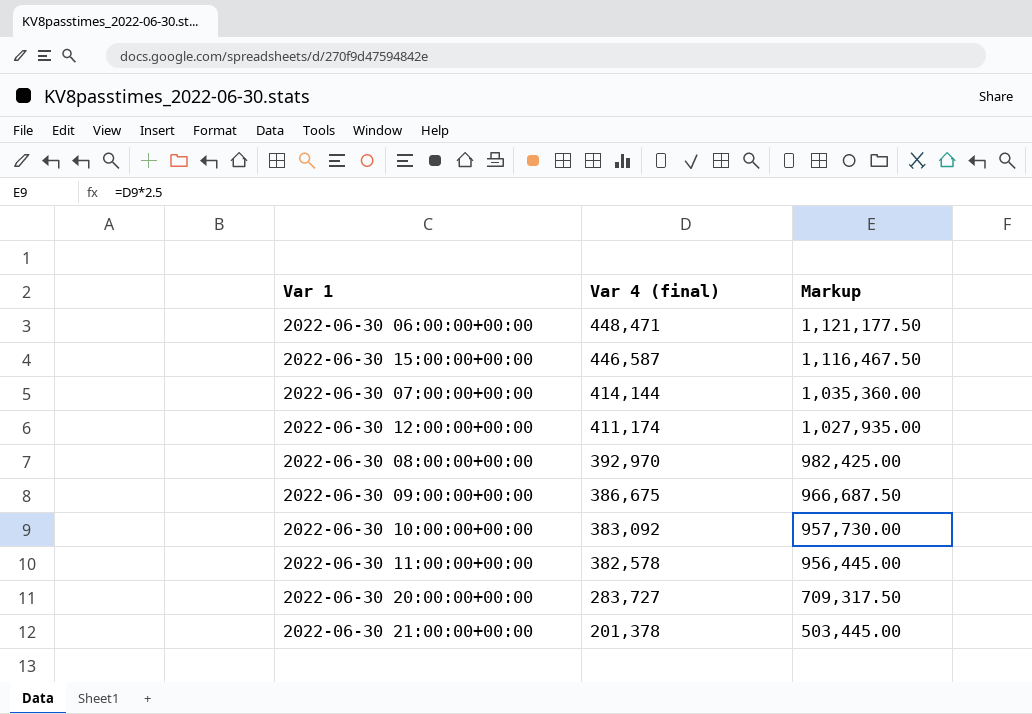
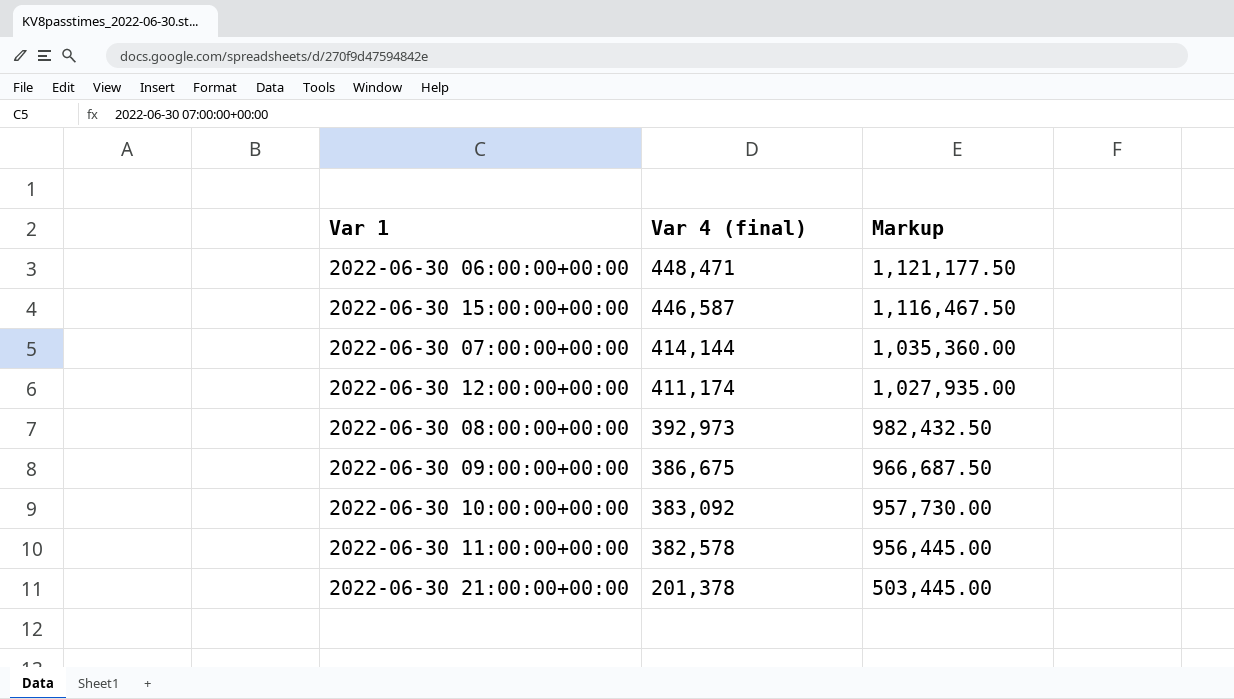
row 2022-06-30 20:00:00+00:00: 283,727 | 709,317.50 -> none
2022-06-30 08:00:00+00:00 | Var 4 (final): 392,970 -> 392,973
2022-06-30 08:00:00+00:00 | Markup: 982,425.00 -> 982,432.50

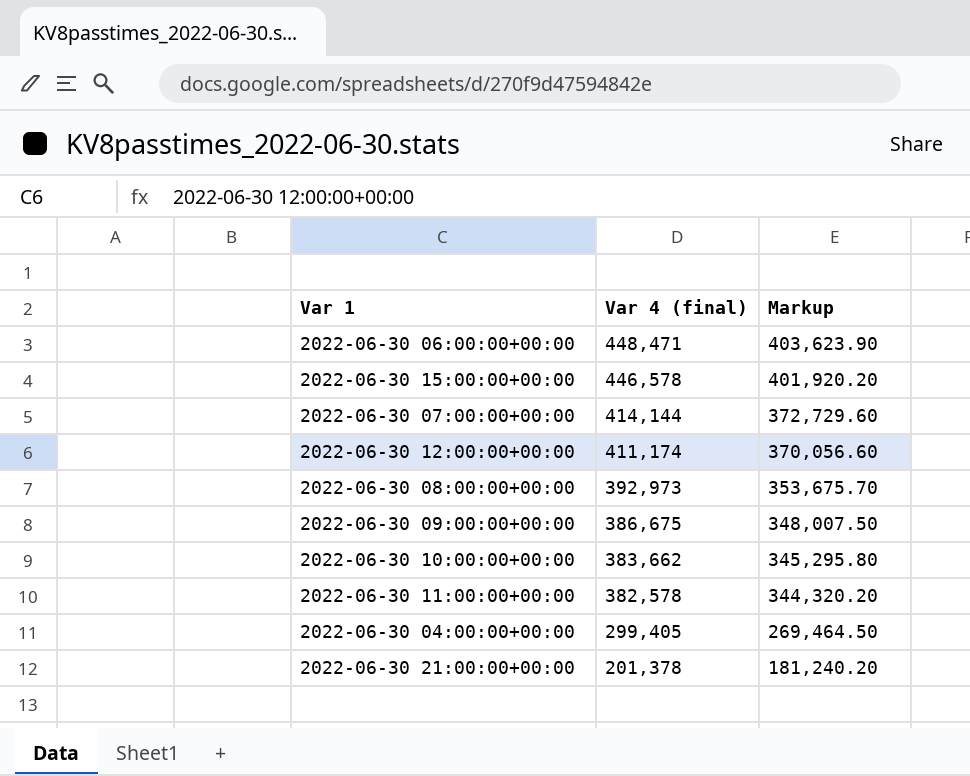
column Markup | formula: [Var 4 (final)] * 2.5 -> [Var 4 (final)] * 0.9
2022-06-30 15:00:00+00:00 | Var 4 (final): 446,587 -> 446,578
2022-06-30 10:00:00+00:00 | Var 4 (final): 383,092 -> 383,662
row 2022-06-30 04:00:00+00:00: none -> 299,405 | 269,464.50

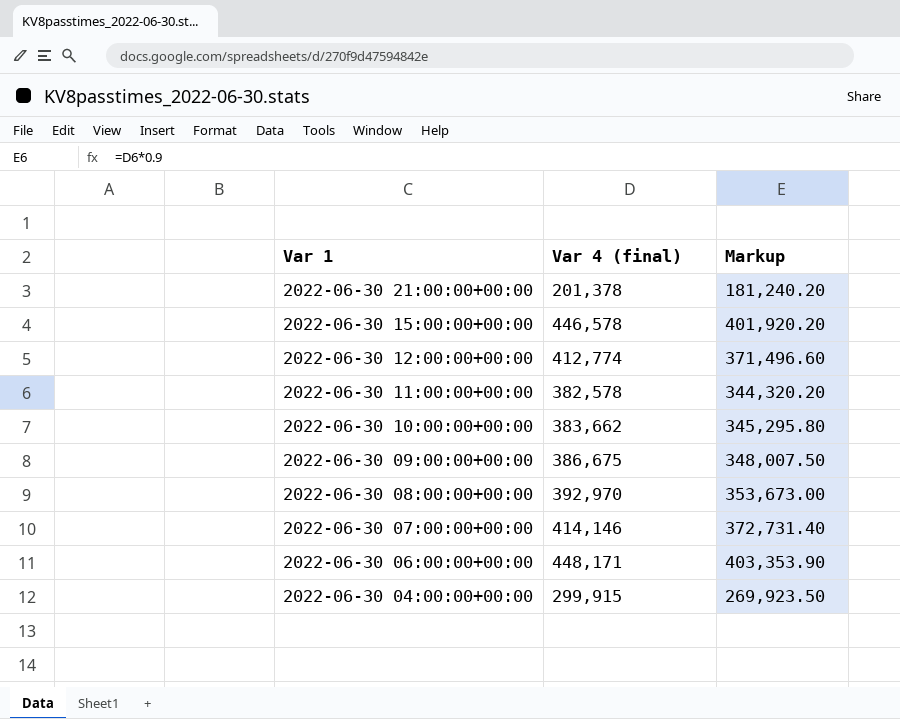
row order: Var 4 (final) descending -> Var 1 descending
2022-06-30 12:00:00+00:00 | Var 4 (final): 411,174 -> 412,774
2022-06-30 12:00:00+00:00 | Markup: 370,056.60 -> 371,496.60
2022-06-30 08:00:00+00:00 | Var 4 (final): 392,973 -> 392,970
2022-06-30 08:00:00+00:00 | Markup: 353,675.70 -> 353,673.00
2022-06-30 07:00:00+00:00 | Var 4 (final): 414,144 -> 414,146
2022-06-30 07:00:00+00:00 | Markup: 372,729.60 -> 372,731.40
2022-06-30 06:00:00+00:00 | Var 4 (final): 448,471 -> 448,171
2022-06-30 06:00:00+00:00 | Markup: 403,623.90 -> 403,353.90
2022-06-30 04:00:00+00:00 | Var 4 (final): 299,405 -> 299,915
2022-06-30 04:00:00+00:00 | Markup: 269,464.50 -> 269,923.50

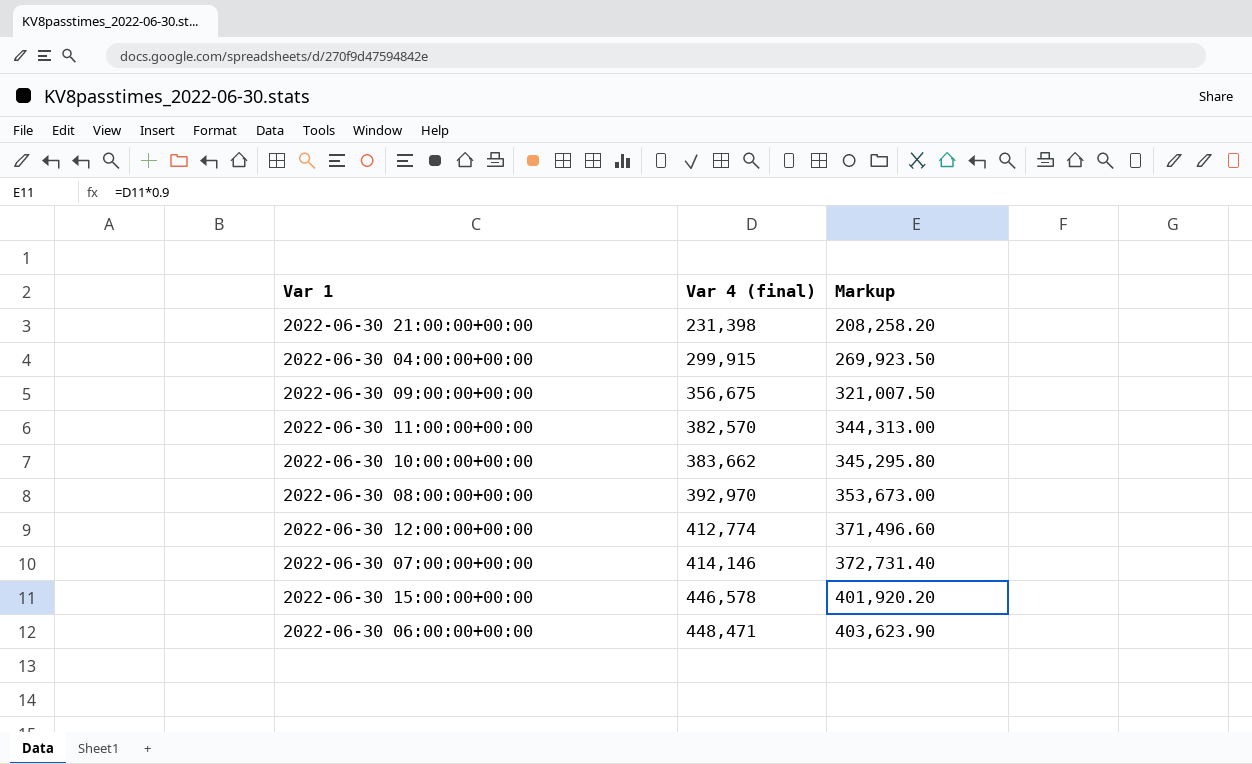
row order: Var 1 descending -> Var 4 (final) ascending
2022-06-30 21:00:00+00:00 | Var 4 (final): 201,378 -> 231,398
2022-06-30 21:00:00+00:00 | Markup: 181,240.20 -> 208,258.20
2022-06-30 09:00:00+00:00 | Var 4 (final): 386,675 -> 356,675
2022-06-30 09:00:00+00:00 | Markup: 348,007.50 -> 321,007.50
2022-06-30 11:00:00+00:00 | Var 4 (final): 382,578 -> 382,570
2022-06-30 11:00:00+00:00 | Markup: 344,320.20 -> 344,313.00
2022-06-30 06:00:00+00:00 | Var 4 (final): 448,171 -> 448,471
2022-06-30 06:00:00+00:00 | Markup: 403,353.90 -> 403,623.90

